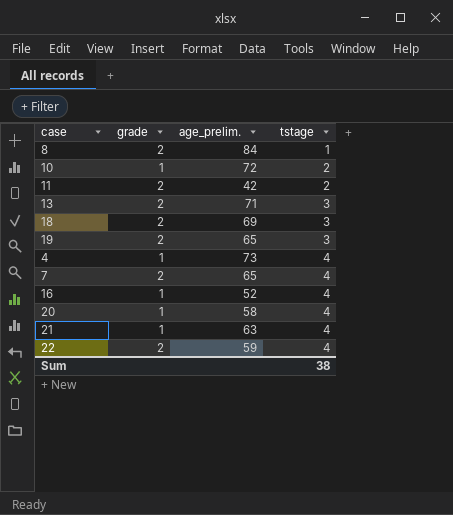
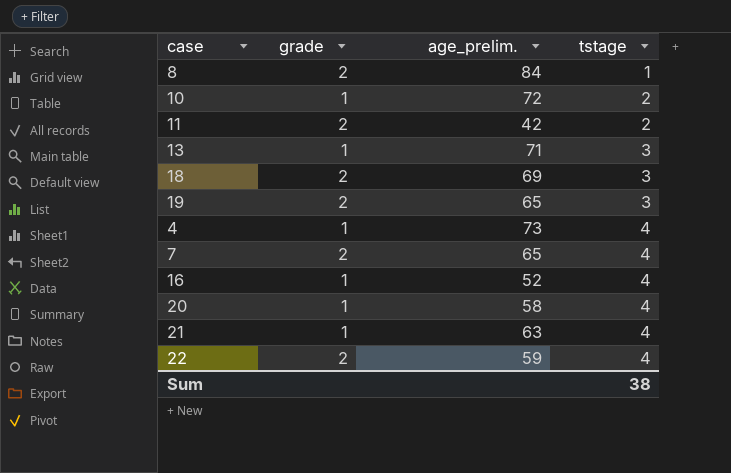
13 | grade: 2 -> 1

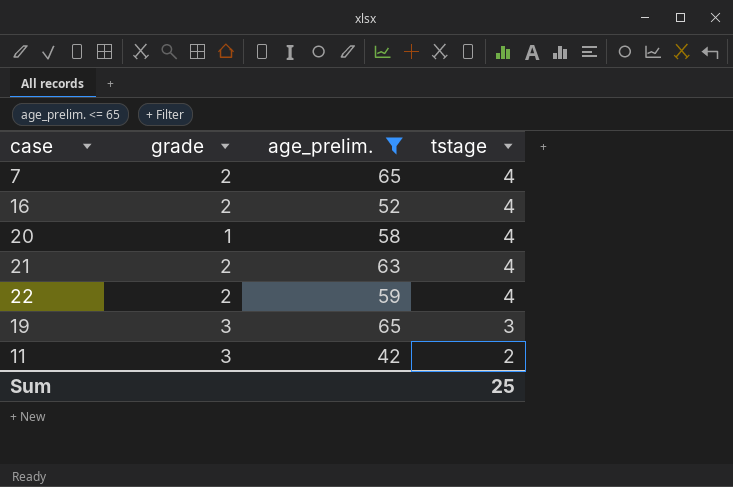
filter: none -> age_prelim. <= 65
row order: tstage ascending -> tstage descending
16 | grade: 1 -> 2
21 | grade: 1 -> 2
19 | grade: 2 -> 3
11 | grade: 2 -> 3
Sum | tstage: 38 -> 25

